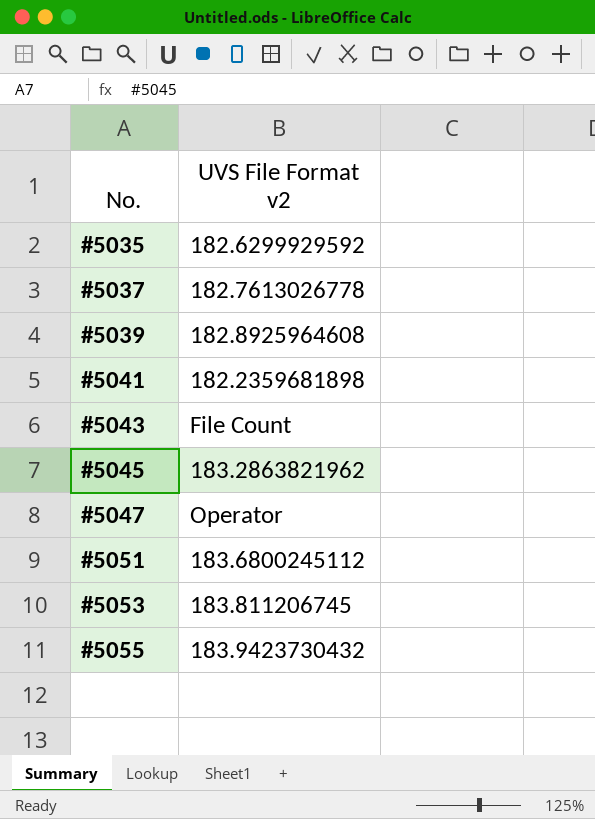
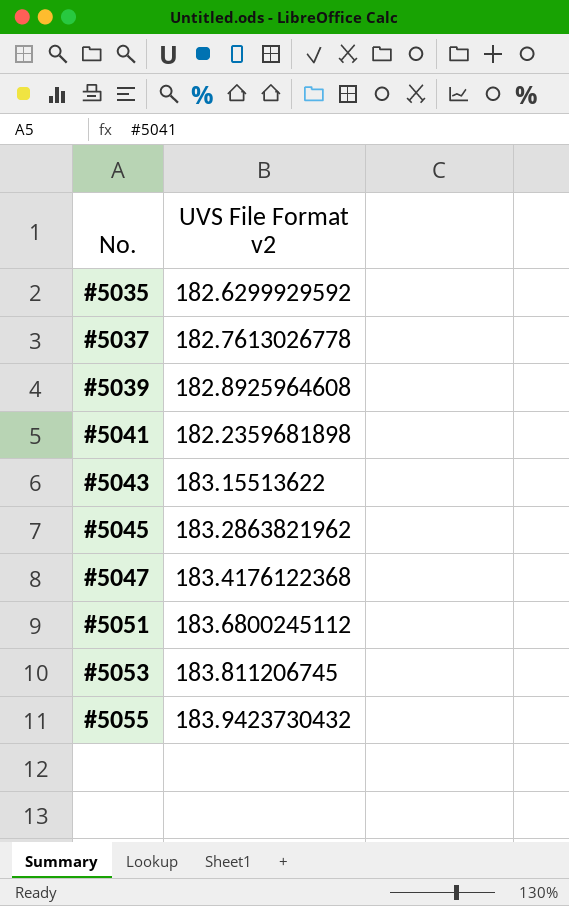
#5043 | UVS File Format v2: File Count -> 183.15513622
#5047 | UVS File Format v2: Operator -> 183.4176122368

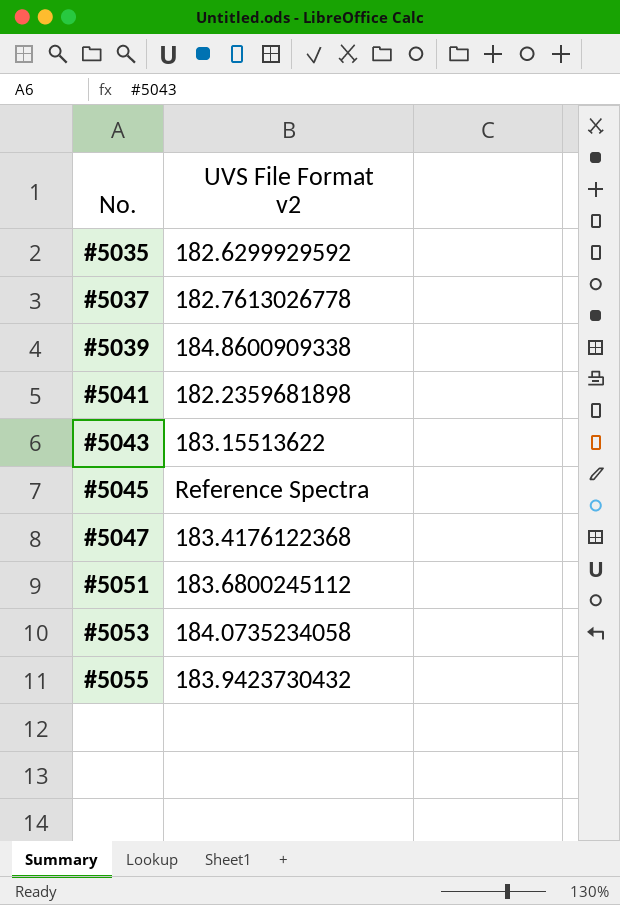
#5039 | UVS File Format v2: 182.8925964608 -> 184.8600909338
#5045 | UVS File Format v2: 183.2863821962 -> Reference Spectra
#5053 | UVS File Format v2: 183.811206745 -> 184.0735234058

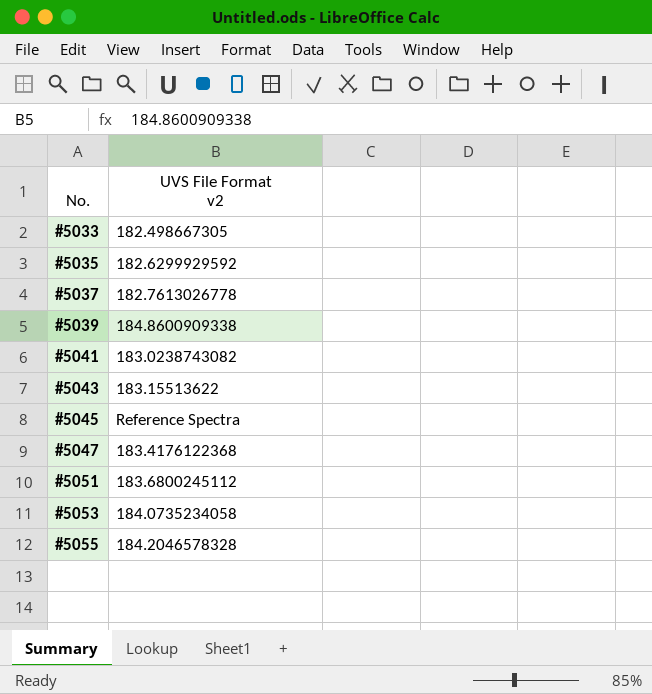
row #5033: none -> 182.498667305
#5041 | UVS File Format v2: 182.2359681898 -> 183.0238743082
#5055 | UVS File Format v2: 183.9423730432 -> 184.2046578328

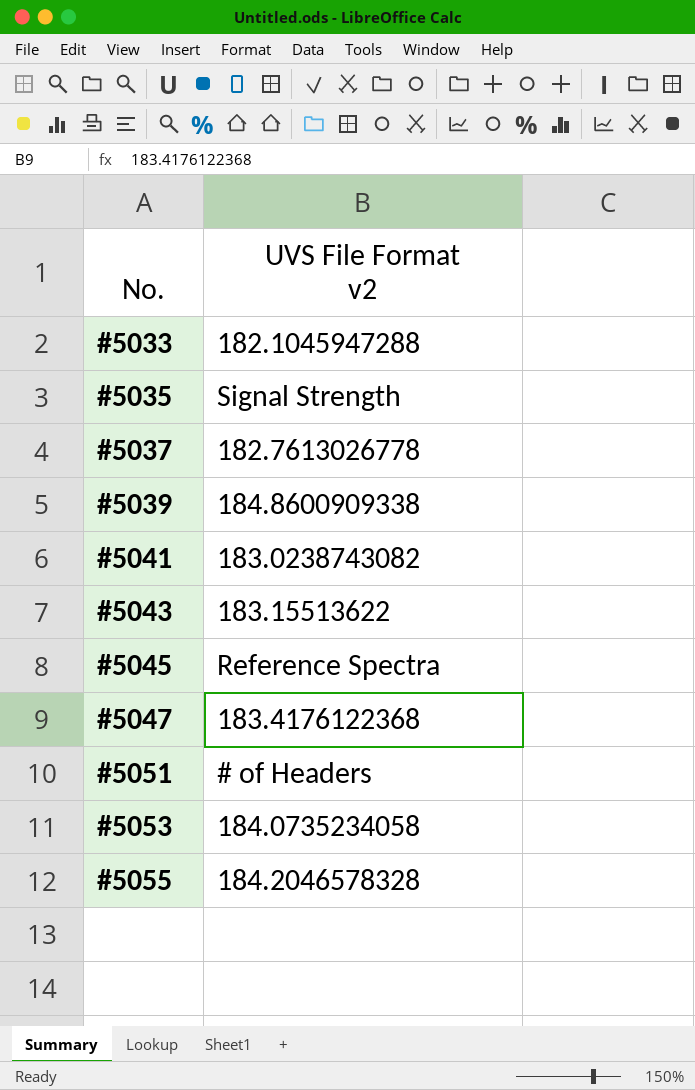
#5033 | UVS File Format v2: 182.498667305 -> 182.1045947288
#5035 | UVS File Format v2: 182.6299929592 -> Signal Strength
#5051 | UVS File Format v2: 183.6800245112 -> # of Headers

